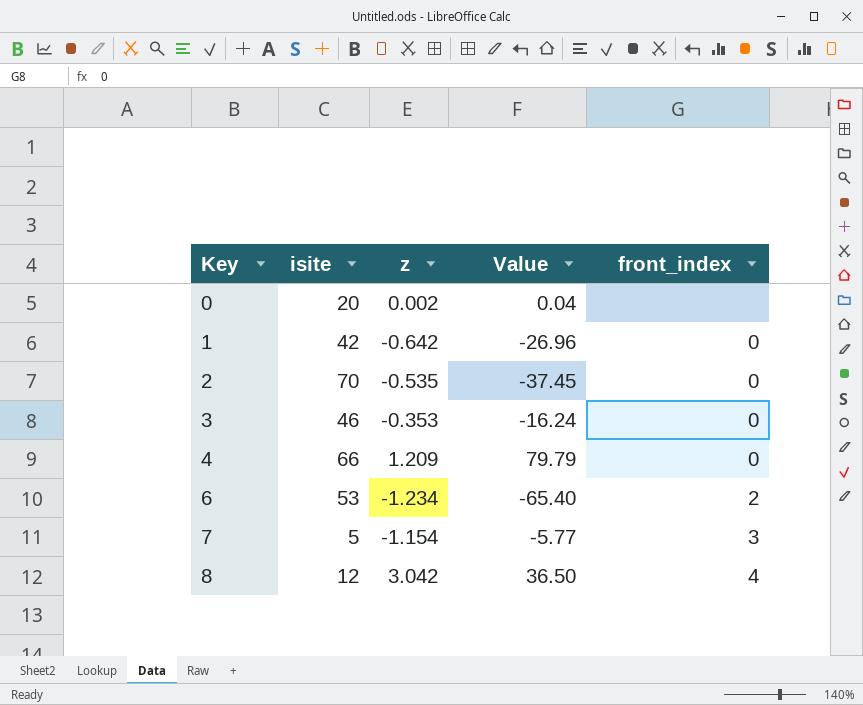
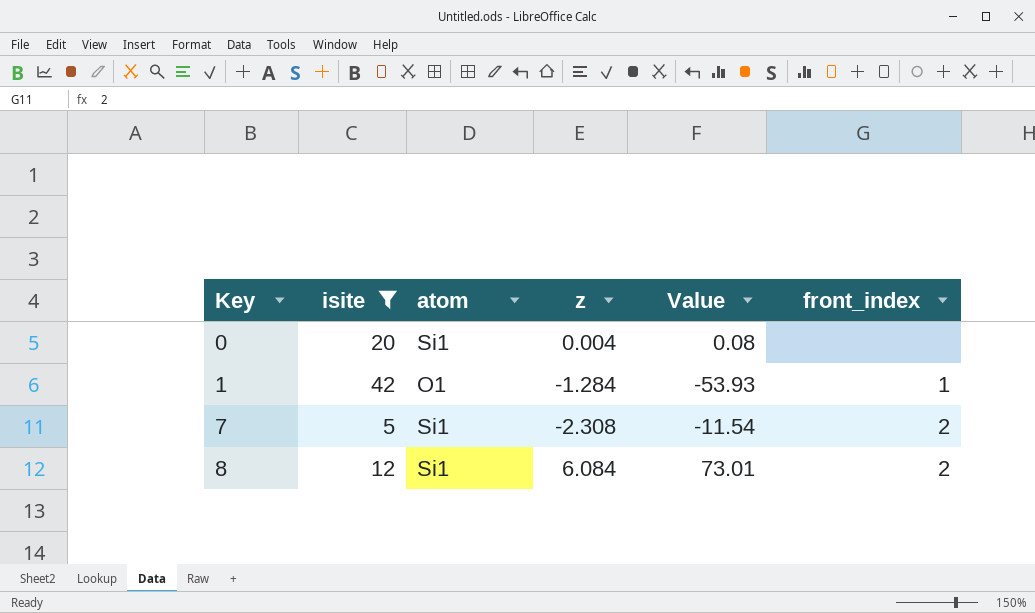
filter: none -> isite <= 42
column atom | position: none -> 3
0 | z: 0.002 -> 0.004
0 | Value: 0.04 -> 0.08
1 | z: -0.642 -> -1.284
1 | Value: -26.96 -> -53.93
1 | front_index: 0 -> 1
7 | z: -1.154 -> -2.308
7 | Value: -5.77 -> -11.54
7 | front_index: 3 -> 2
8 | z: 3.042 -> 6.084
8 | Value: 36.50 -> 73.01
8 | front_index: 4 -> 2

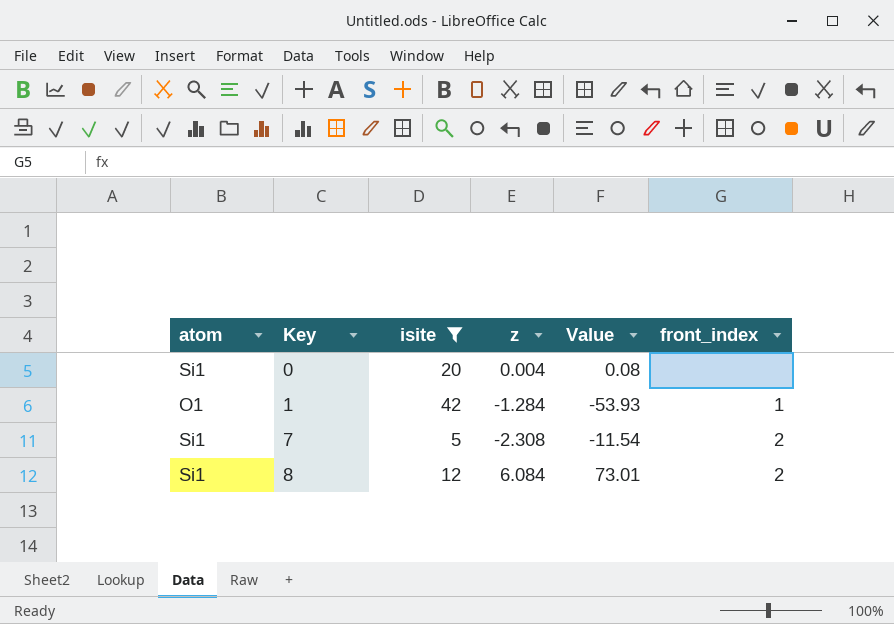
column atom | position: 3 -> 1

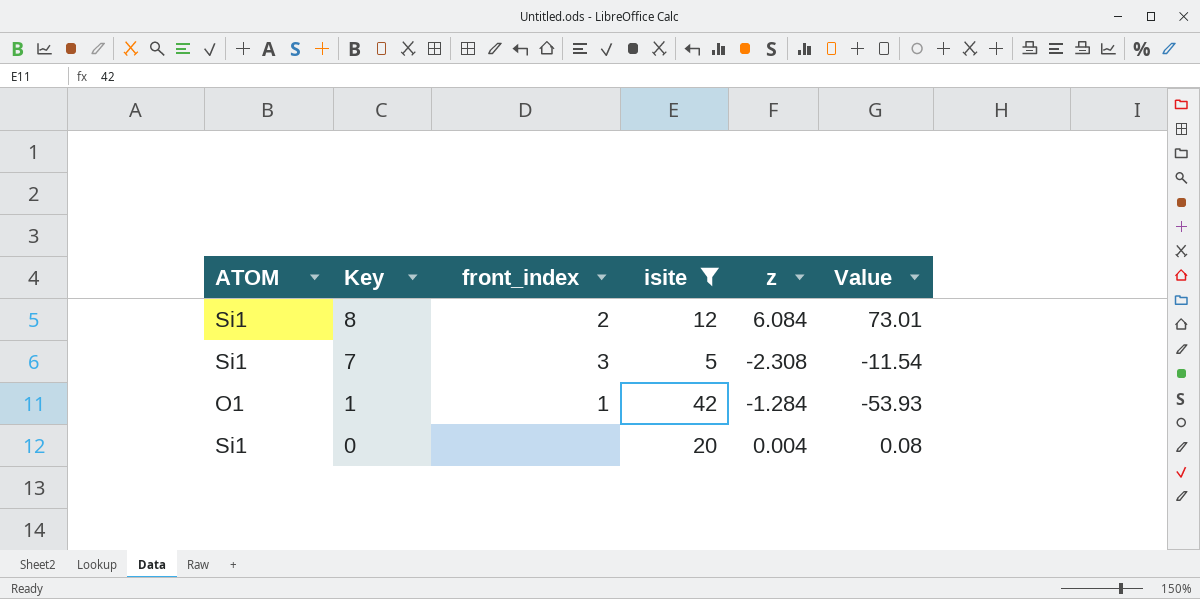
row order: Key ascending -> Key descending
column name: atom -> ATOM
column front_index | position: 6 -> 3
7 | front_index: 2 -> 3

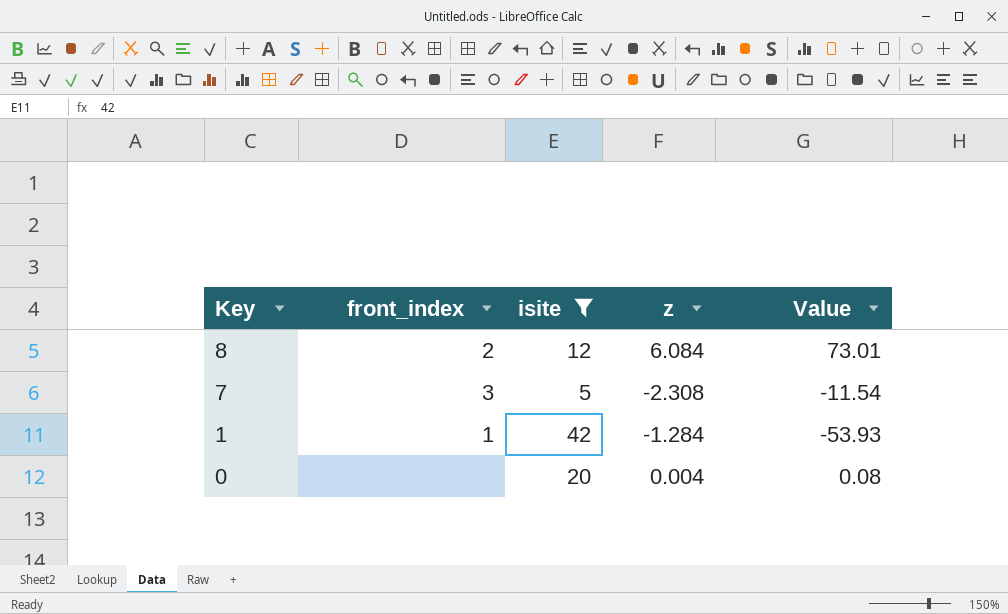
column ATOM | position: 1 -> none

